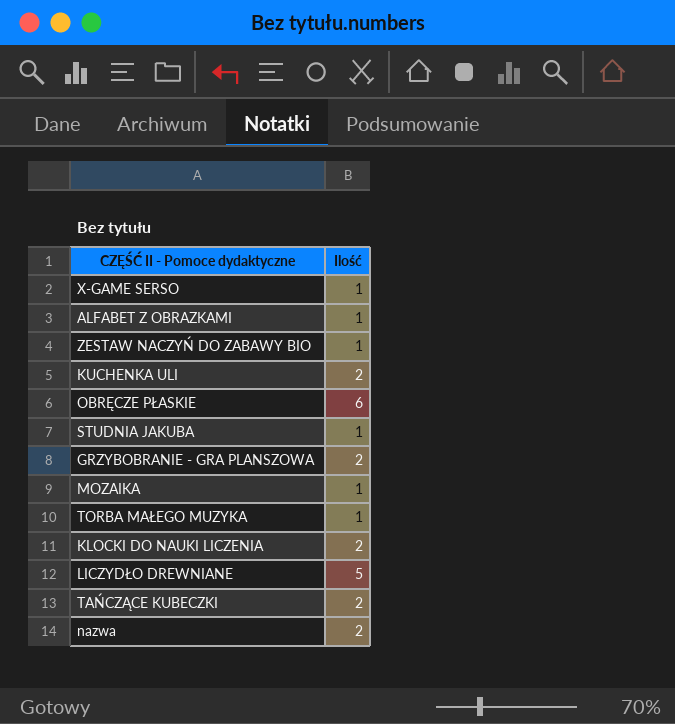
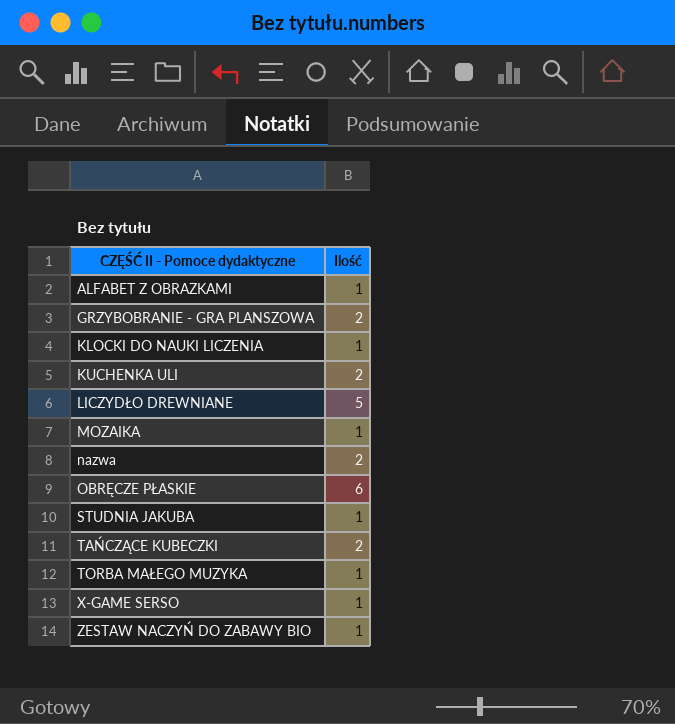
row order: none -> CZĘŚĆ II - Pomoce dydaktyczne ascending
KLOCKI DO NAUKI LICZENIA | Ilość: 2 -> 1

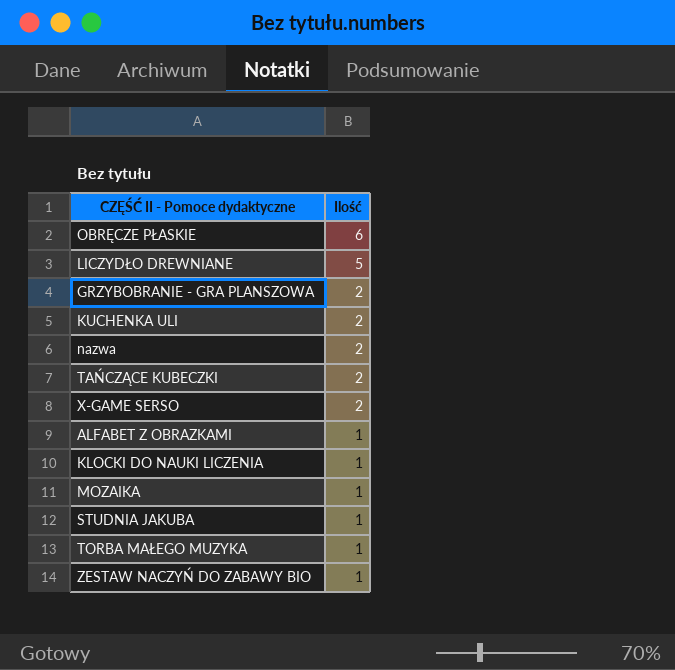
row order: CZĘŚĆ II - Pomoce dydaktyczne ascending -> Ilość descending
X-GAME SERSO | Ilość: 1 -> 2

